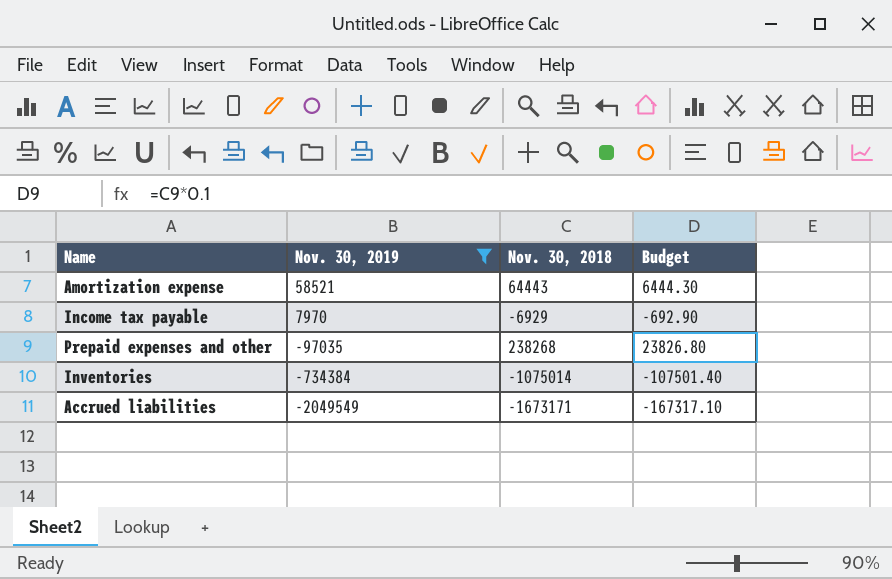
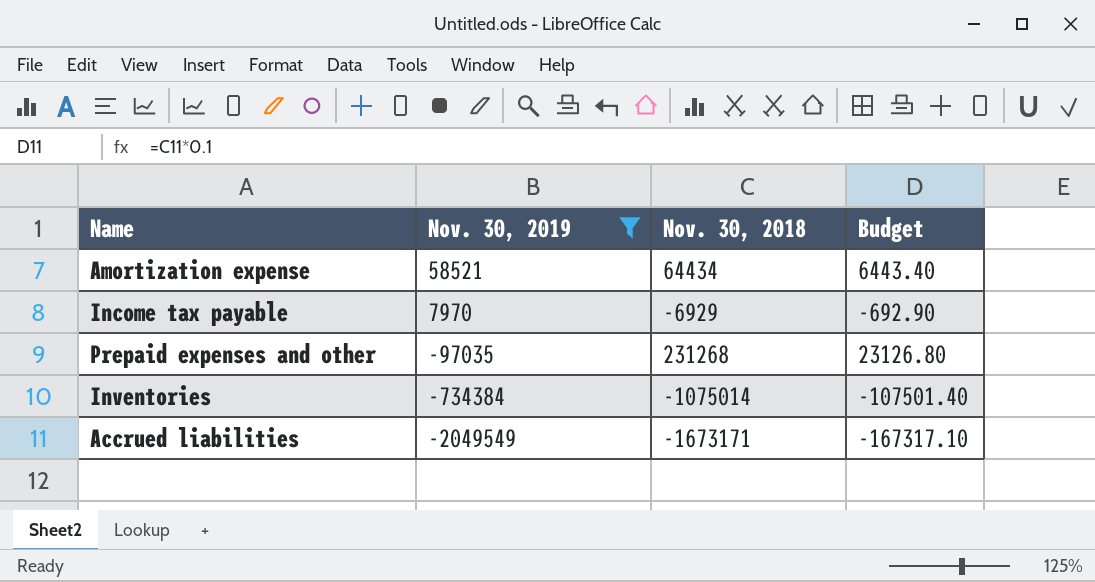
Amortization expense | Nov. 30, 2018: 64443 -> 64434
Amortization expense | Budget: 6444.30 -> 6443.40
Prepaid expenses and other | Nov. 30, 2018: 238268 -> 231268
Prepaid expenses and other | Budget: 23826.80 -> 23126.80

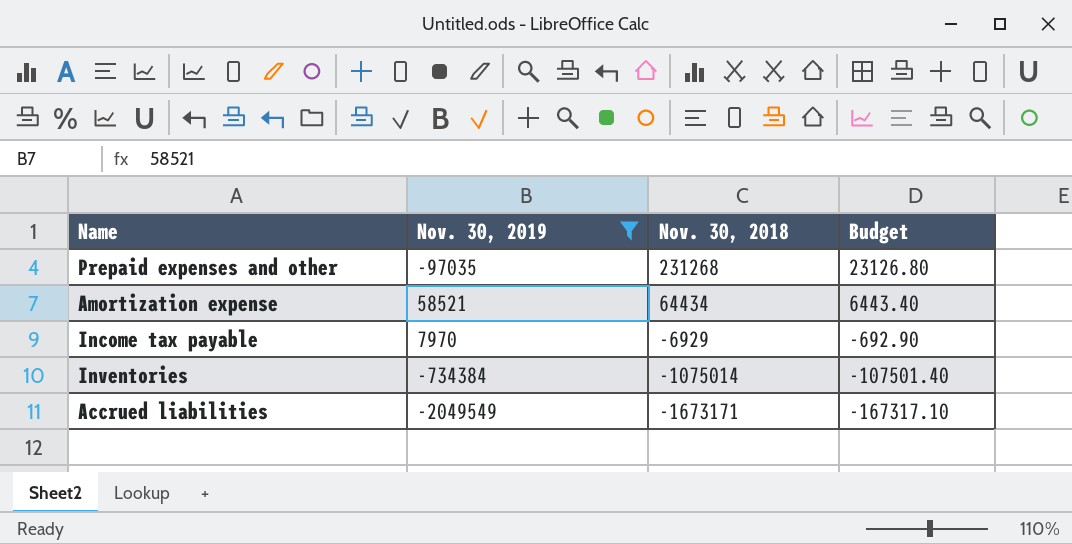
row order: Nov. 30, 2019 descending -> Nov. 30, 2018 descending

